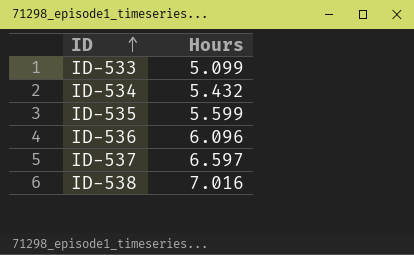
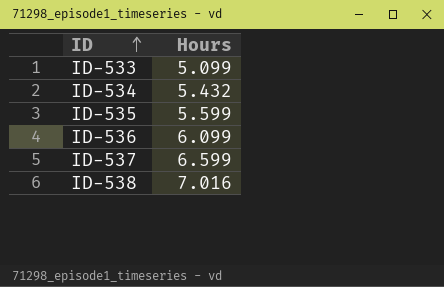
ID-536 | Hours: 6.096 -> 6.099
ID-537 | Hours: 6.597 -> 6.599

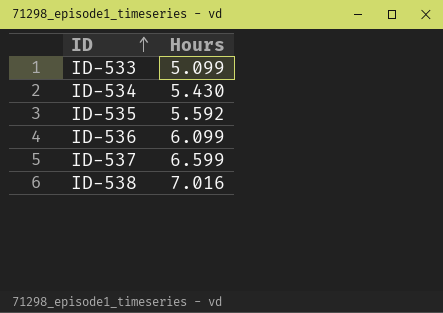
ID-534 | Hours: 5.432 -> 5.430
ID-535 | Hours: 5.599 -> 5.592

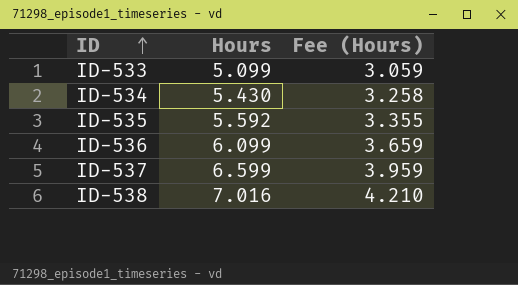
column Fee (Hours) | formula: none -> [Hours] * 0.6

